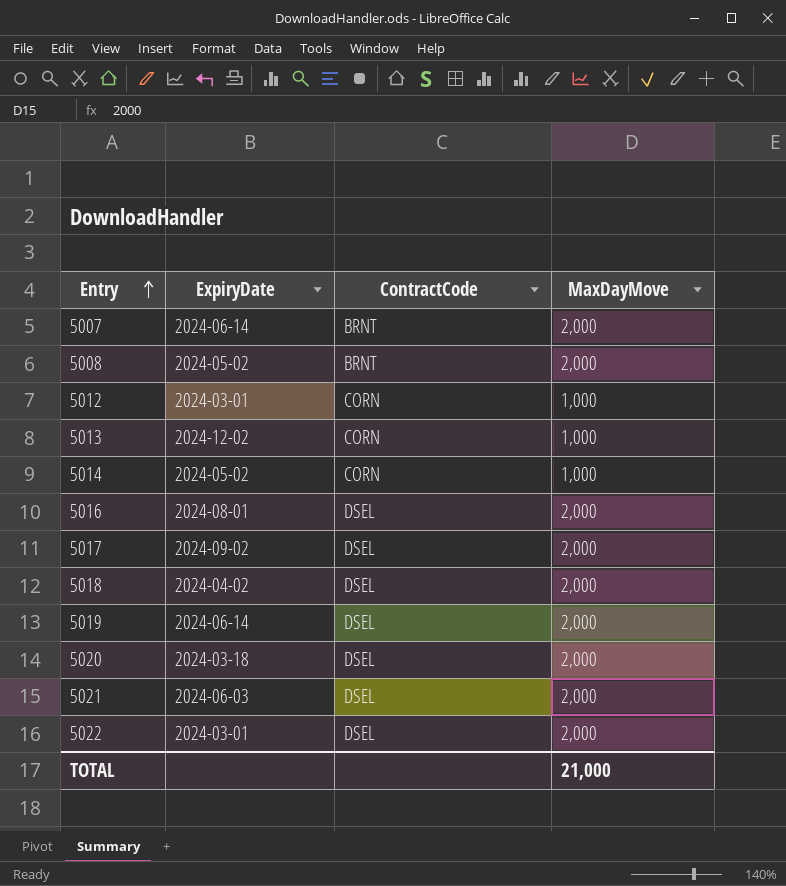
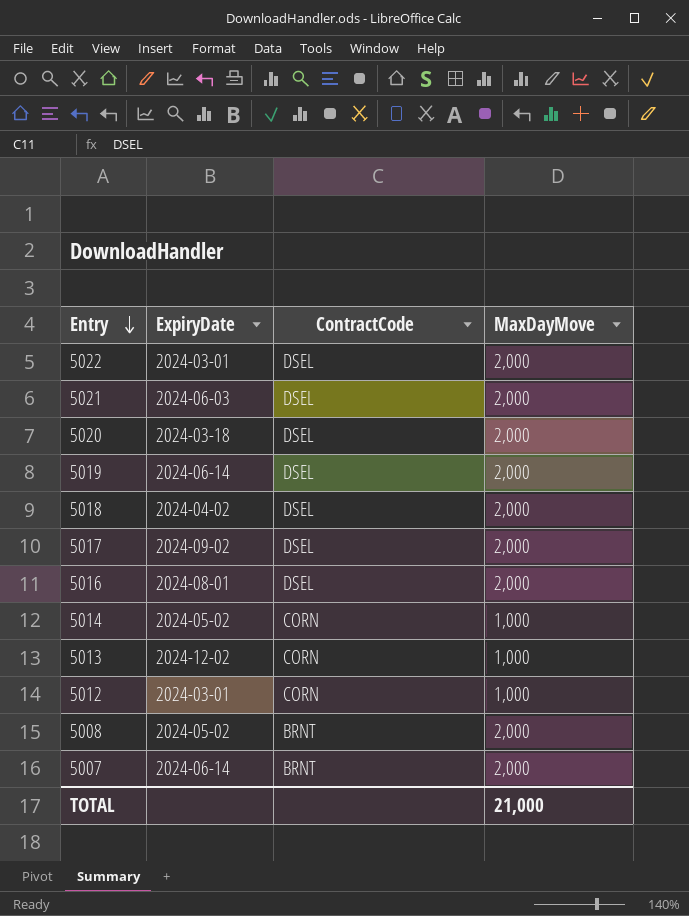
row order: Entry ascending -> Entry descending

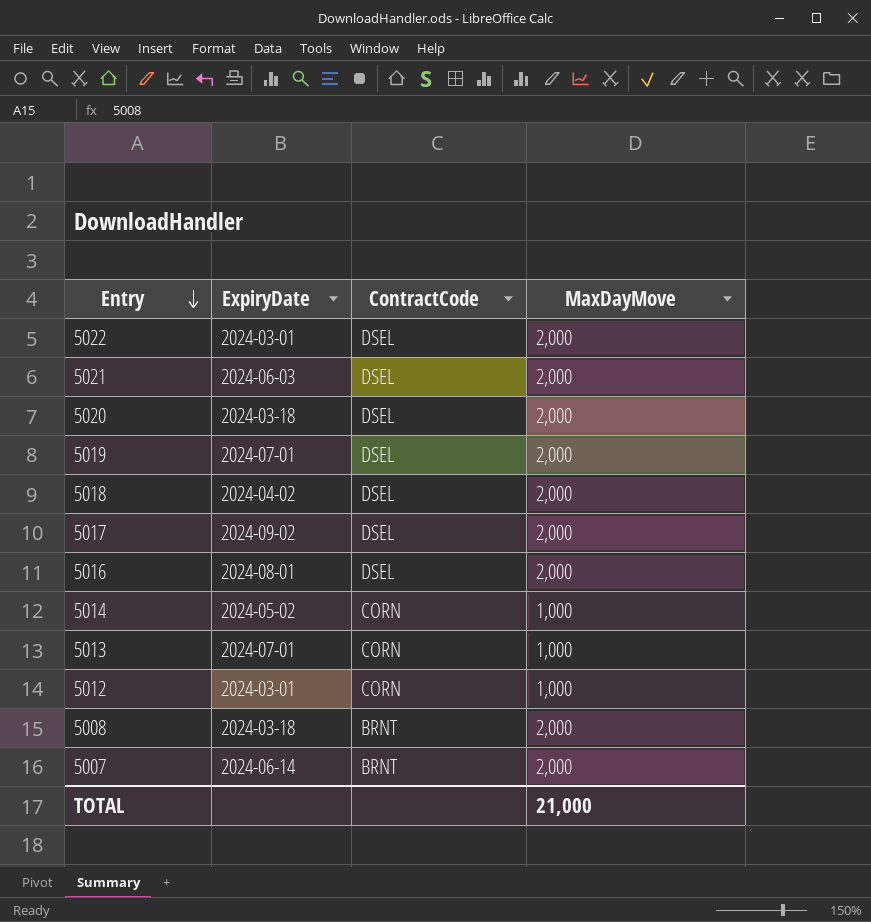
5019 | ExpiryDate: 2024-06-14 -> 2024-07-01
5013 | ExpiryDate: 2024-12-02 -> 2024-07-01
5008 | ExpiryDate: 2024-05-02 -> 2024-03-18

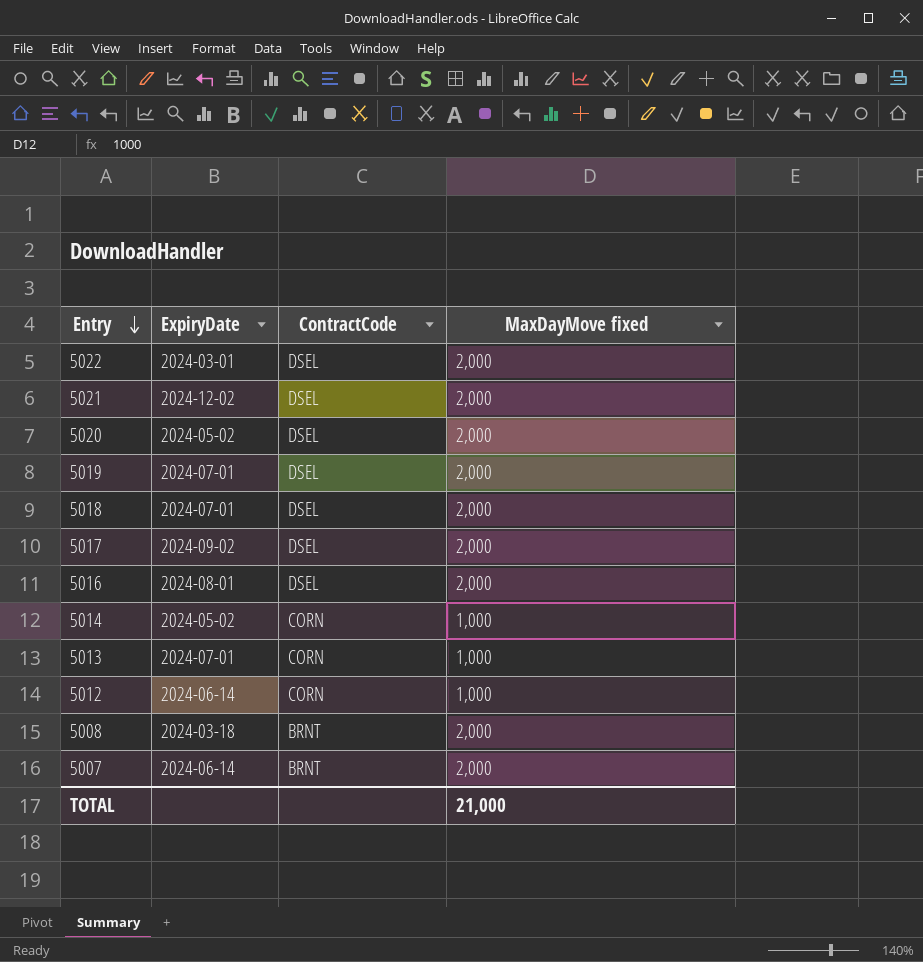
column name: MaxDayMove -> MaxDayMove fixed
5021 | ExpiryDate: 2024-06-03 -> 2024-12-02
5020 | ExpiryDate: 2024-03-18 -> 2024-05-02
5018 | ExpiryDate: 2024-04-02 -> 2024-07-01
5012 | ExpiryDate: 2024-03-01 -> 2024-06-14

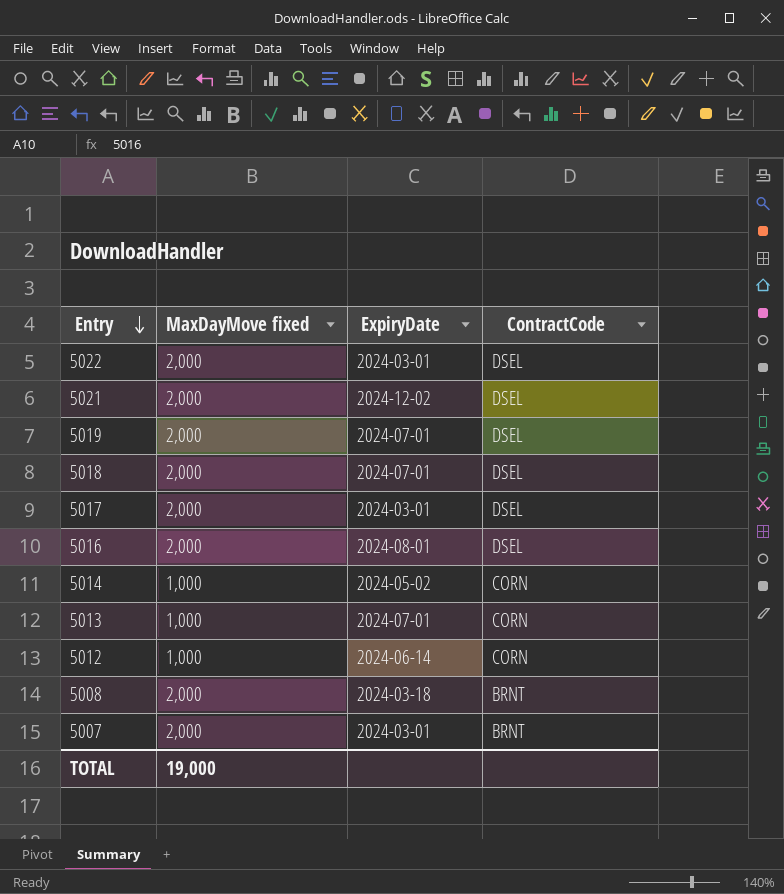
column MaxDayMove fixed | position: 4 -> 2
row 5020: 2024-05-02 | DSEL | 2,000 -> none
5017 | ExpiryDate: 2024-09-02 -> 2024-03-01
5007 | ExpiryDate: 2024-06-14 -> 2024-03-01
TOTAL | MaxDayMove fixed: 21,000 -> 19,000

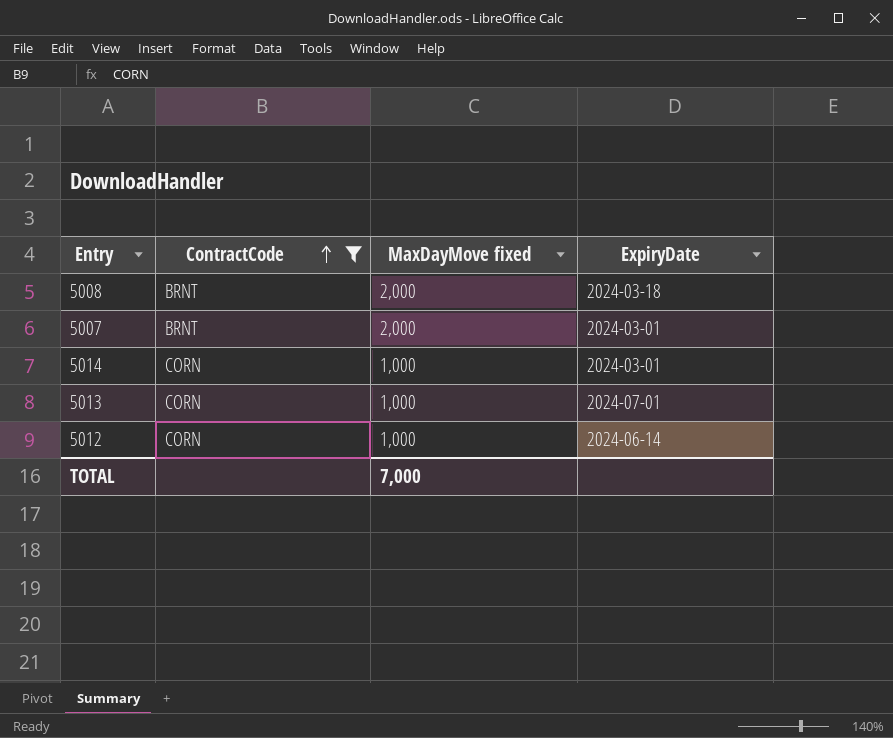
filter: none -> ContractCode != DSEL
row order: Entry descending -> ContractCode ascending
column ContractCode | position: 4 -> 2
5014 | ExpiryDate: 2024-05-02 -> 2024-03-01
TOTAL | MaxDayMove fixed: 19,000 -> 7,000

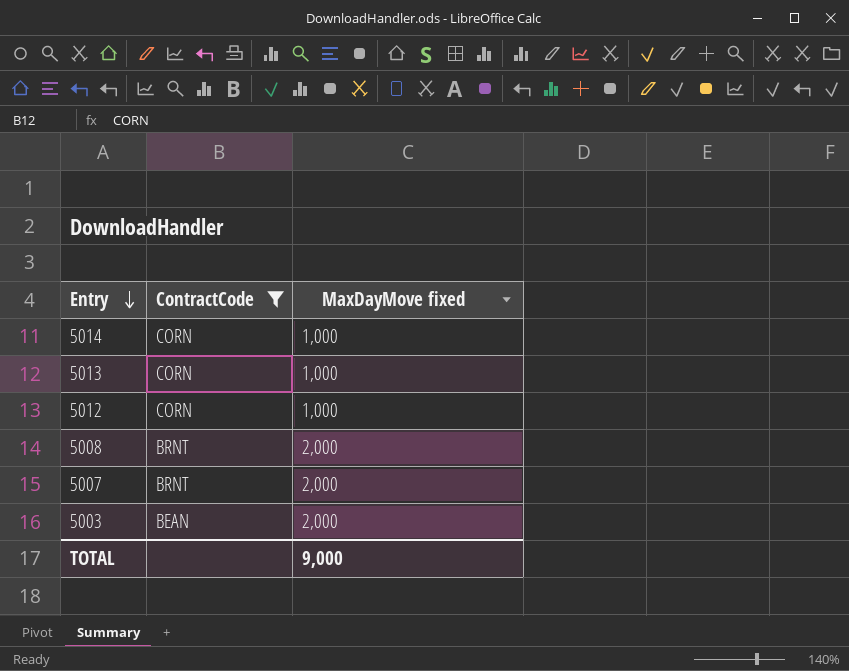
row order: ContractCode ascending -> Entry descending
column ExpiryDate | position: 4 -> none
row 5003: none -> BEAN | 2,000
TOTAL | MaxDayMove fixed: 7,000 -> 9,000

